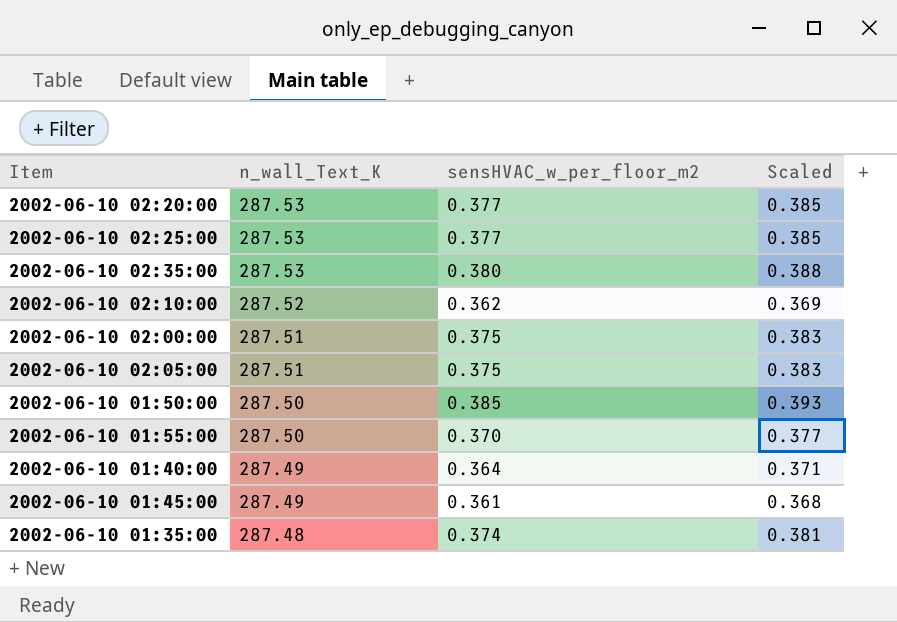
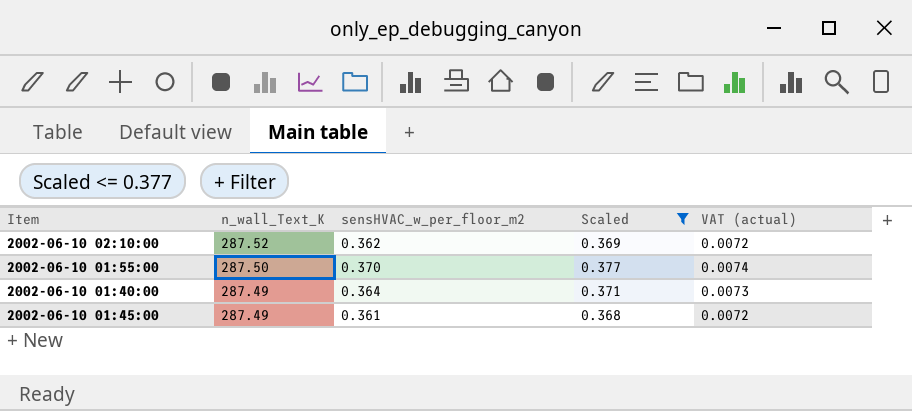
filter: none -> Scaled <= 0.377
column VAT (actual) | formula: none -> [sensHVAC_w_per_floor_m2] * 0.02

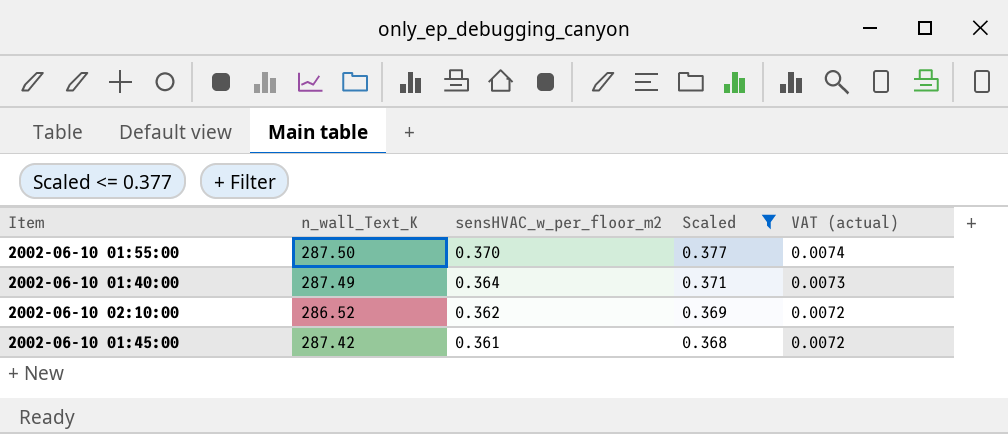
row order: n_wall_Text_K descending -> sensHVAC_w_per_floor_m2 descending
2002-06-10 02:10:00 | n_wall_Text_K: 287.52 -> 286.52
2002-06-10 01:45:00 | n_wall_Text_K: 287.49 -> 287.42

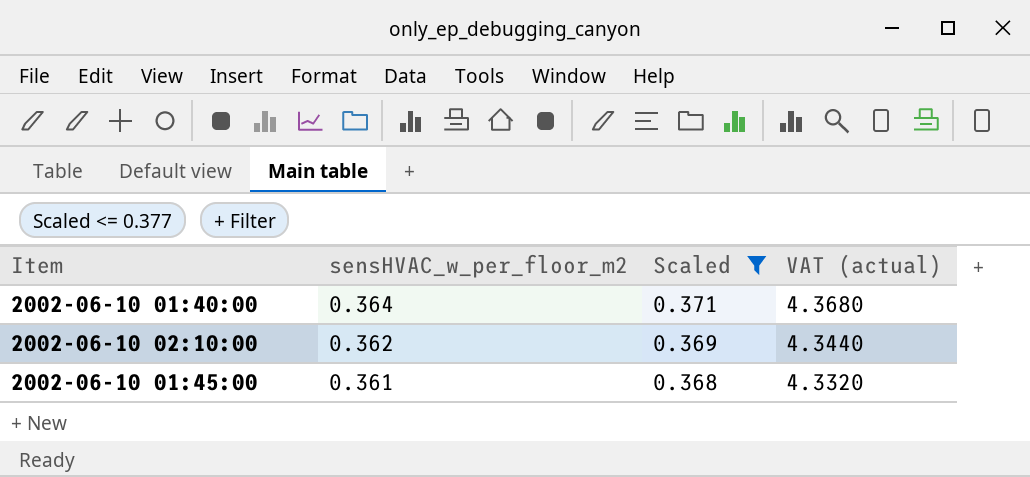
column n_wall_Text_K | position: 2 -> none
column VAT (actual) | formula: [sensHVAC_w_per_floor_m2] * 0.02 -> [sensHVAC_w_per_floor_m2] * 12
row 2002-06-10 01:55:00: 287.50 | 0.370 | 0.377 | 0.0074 -> none

